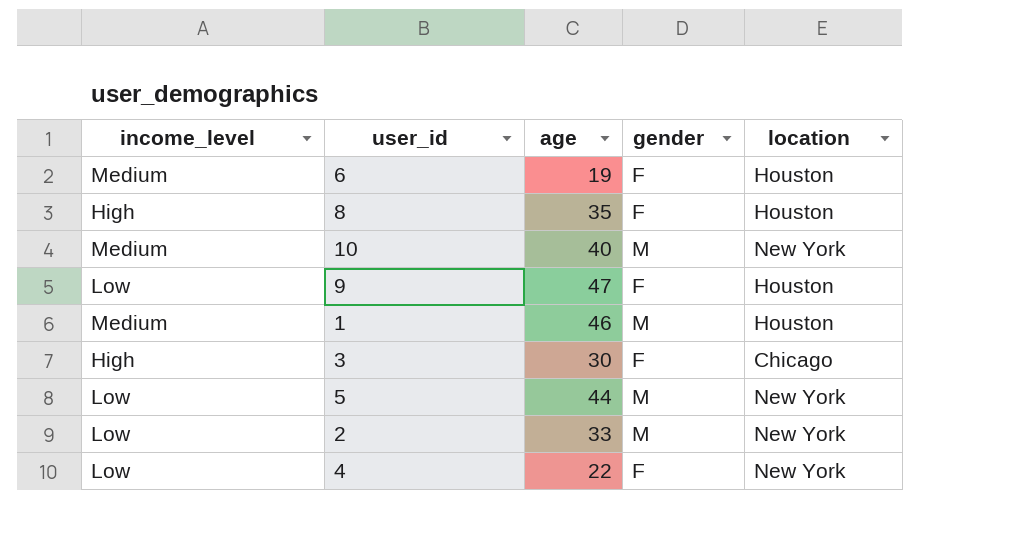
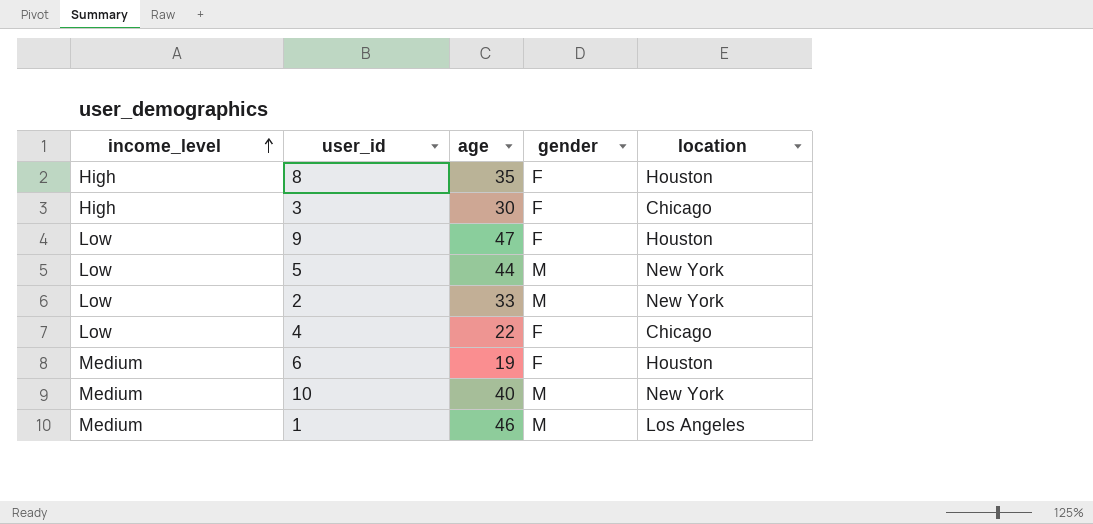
row order: none -> income_level ascending
4 | location: New York -> Chicago
1 | location: Houston -> Los Angeles

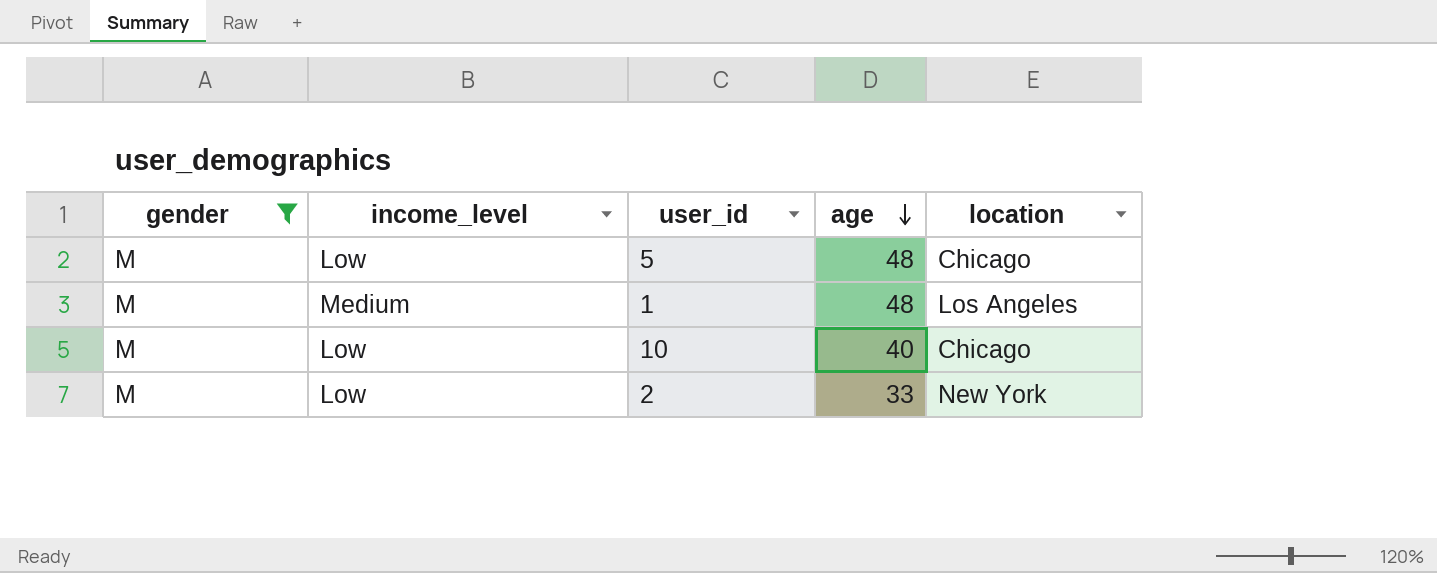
filter: none -> gender = M
row order: income_level ascending -> age descending
column gender | position: 4 -> 1
5 | age: 44 -> 48
5 | location: New York -> Chicago
1 | age: 46 -> 48
10 | income_level: Medium -> Low
10 | location: New York -> Chicago

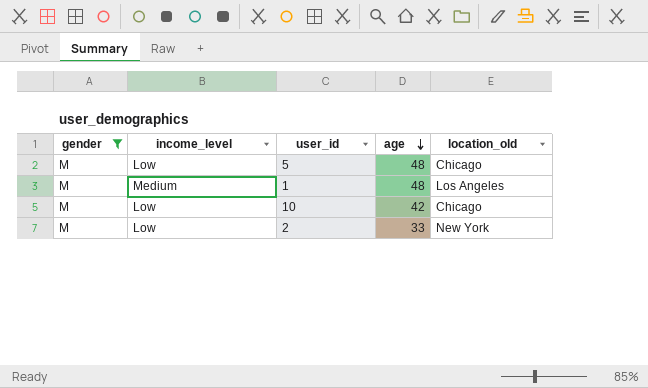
column name: location -> location_old
10 | age: 40 -> 42

